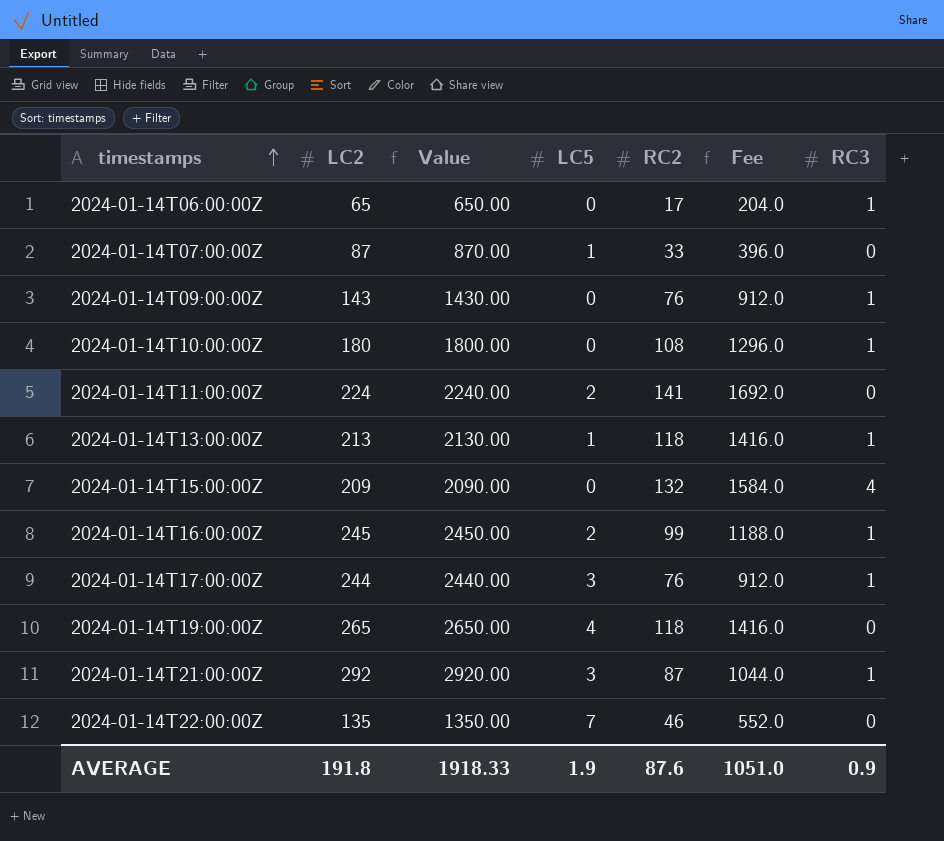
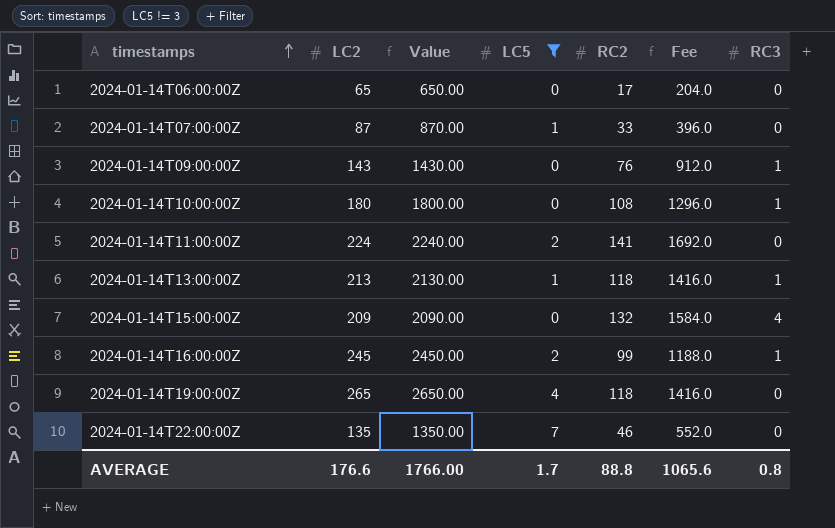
filter: none -> LC5 != 3
2024-01-14T06:00:00Z | RC3: 1 -> 0
AVERAGE | LC2: 191.8 -> 176.6
AVERAGE | Value: 1918.33 -> 1766.00
AVERAGE | LC5: 1.9 -> 1.7
AVERAGE | RC2: 87.6 -> 88.8
AVERAGE | Fee: 1051.0 -> 1065.6
AVERAGE | RC3: 0.9 -> 0.8

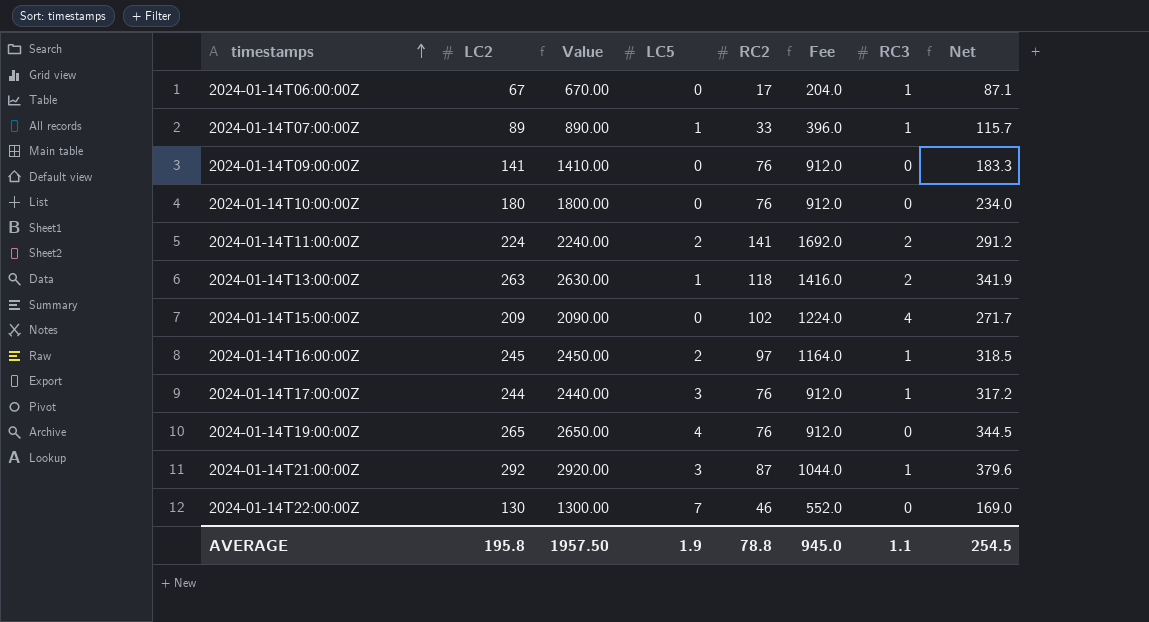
filter: LC5 != 3 -> none
column Net | formula: none -> [LC2] * 1.3
2024-01-14T06:00:00Z | LC2: 65 -> 67
2024-01-14T06:00:00Z | Value: 650.00 -> 670.00
2024-01-14T06:00:00Z | RC3: 0 -> 1
2024-01-14T07:00:00Z | LC2: 87 -> 89
2024-01-14T07:00:00Z | Value: 870.00 -> 890.00
2024-01-14T07:00:00Z | RC3: 0 -> 1
2024-01-14T09:00:00Z | LC2: 143 -> 141
2024-01-14T09:00:00Z | Value: 1430.00 -> 1410.00
2024-01-14T09:00:00Z | RC3: 1 -> 0
2024-01-14T10:00:00Z | RC2: 108 -> 76
2024-01-14T10:00:00Z | Fee: 1296.0 -> 912.0
2024-01-14T10:00:00Z | RC3: 1 -> 0
2024-01-14T11:00:00Z | RC3: 0 -> 2
2024-01-14T13:00:00Z | LC2: 213 -> 263
2024-01-14T13:00:00Z | Value: 2130.00 -> 2630.00
2024-01-14T13:00:00Z | RC3: 1 -> 2
2024-01-14T15:00:00Z | RC2: 132 -> 102
2024-01-14T15:00:00Z | Fee: 1584.0 -> 1224.0
2024-01-14T16:00:00Z | RC2: 99 -> 97
2024-01-14T16:00:00Z | Fee: 1188.0 -> 1164.0
2024-01-14T19:00:00Z | RC2: 118 -> 76
2024-01-14T19:00:00Z | Fee: 1416.0 -> 912.0
2024-01-14T22:00:00Z | LC2: 135 -> 130
2024-01-14T22:00:00Z | Value: 1350.00 -> 1300.00
AVERAGE | LC2: 176.6 -> 195.8
AVERAGE | Value: 1766.00 -> 1957.50
AVERAGE | LC5: 1.7 -> 1.9
AVERAGE | RC2: 88.8 -> 78.8
AVERAGE | Fee: 1065.6 -> 945.0
AVERAGE | RC3: 0.8 -> 1.1

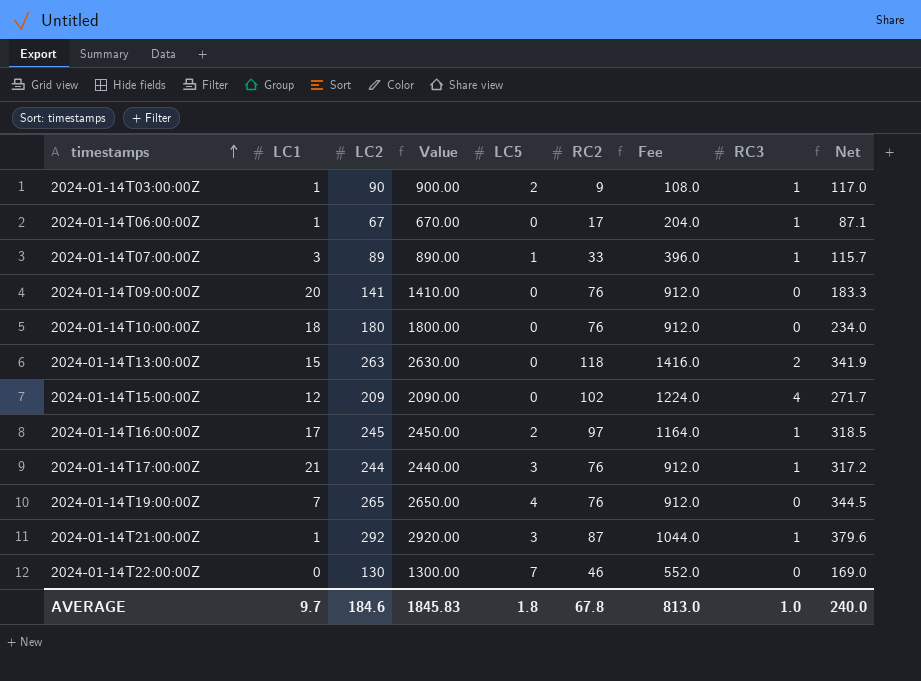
column LC1 | position: none -> 2
row 2024-01-14T11:00:00Z: 224 | 2240.00 | 2 | 141 | 1692.0 | 2 | 291.2 -> none
row 2024-01-14T03:00:00Z: none -> 1 | 90 | 900.00 | 2 | 9 | 108.0 | 1 | 117.0
2024-01-14T13:00:00Z | LC5: 1 -> 0
AVERAGE | LC2: 195.8 -> 184.6
AVERAGE | Value: 1957.50 -> 1845.83
AVERAGE | LC5: 1.9 -> 1.8
AVERAGE | RC2: 78.8 -> 67.8
AVERAGE | Fee: 945.0 -> 813.0
AVERAGE | RC3: 1.1 -> 1.0
AVERAGE | Net: 254.5 -> 240.0

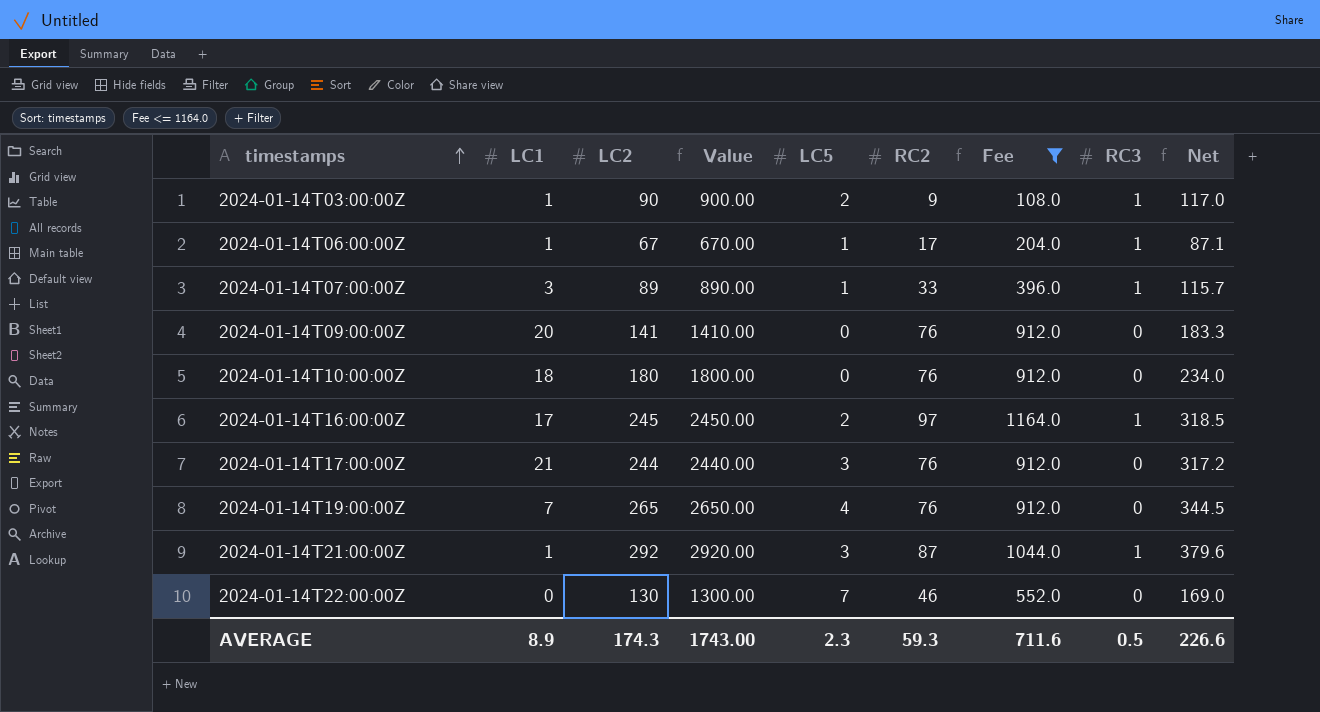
filter: none -> Fee <= 1164.0
2024-01-14T06:00:00Z | LC5: 0 -> 1
2024-01-14T17:00:00Z | RC3: 1 -> 0
AVERAGE | LC1: 9.7 -> 8.9
AVERAGE | LC2: 184.6 -> 174.3
AVERAGE | Value: 1845.83 -> 1743.00
AVERAGE | LC5: 1.8 -> 2.3
AVERAGE | RC2: 67.8 -> 59.3
AVERAGE | Fee: 813.0 -> 711.6
AVERAGE | RC3: 1.0 -> 0.5
AVERAGE | Net: 240.0 -> 226.6

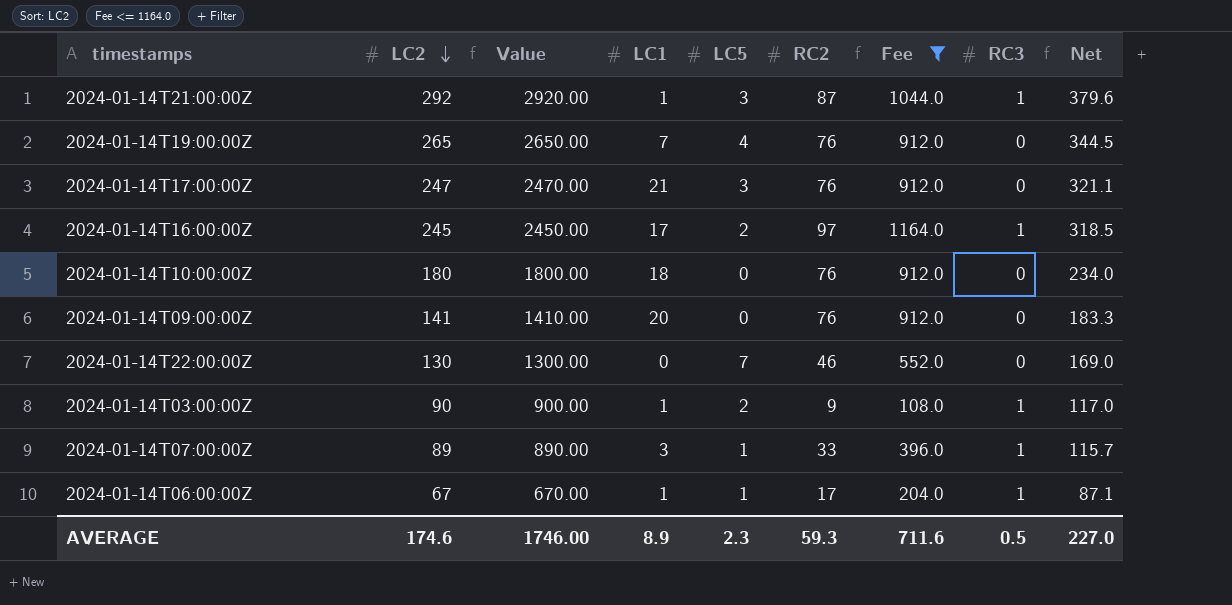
row order: timestamps ascending -> LC2 descending
column LC1 | position: 2 -> 4
2024-01-14T17:00:00Z | LC2: 244 -> 247
2024-01-14T17:00:00Z | Value: 2440.00 -> 2470.00
2024-01-14T17:00:00Z | Net: 317.2 -> 321.1
AVERAGE | LC2: 174.3 -> 174.6
AVERAGE | Value: 1743.00 -> 1746.00
AVERAGE | Net: 226.6 -> 227.0

